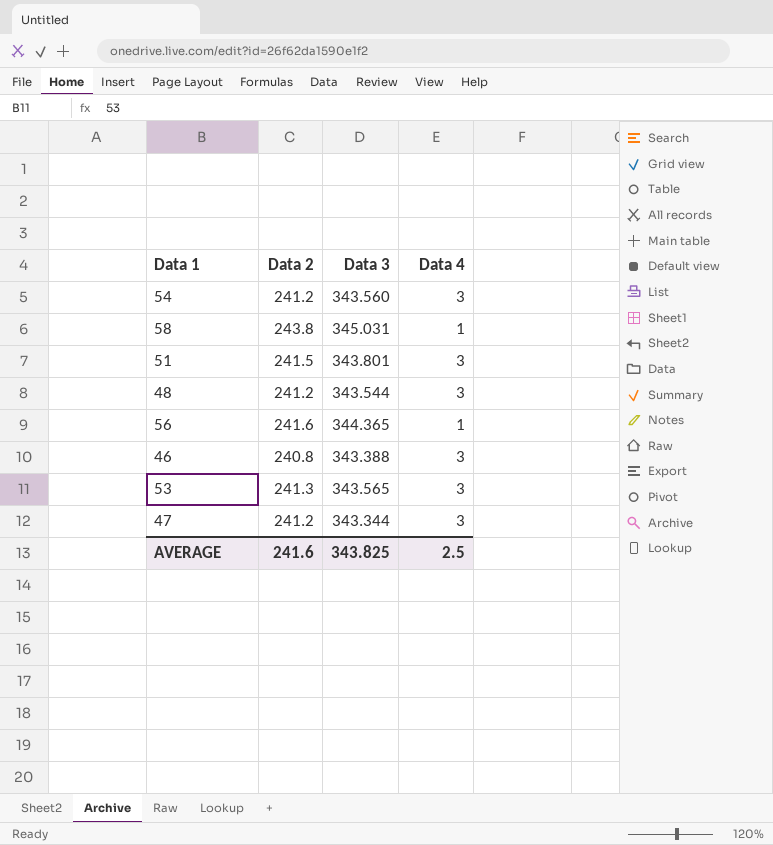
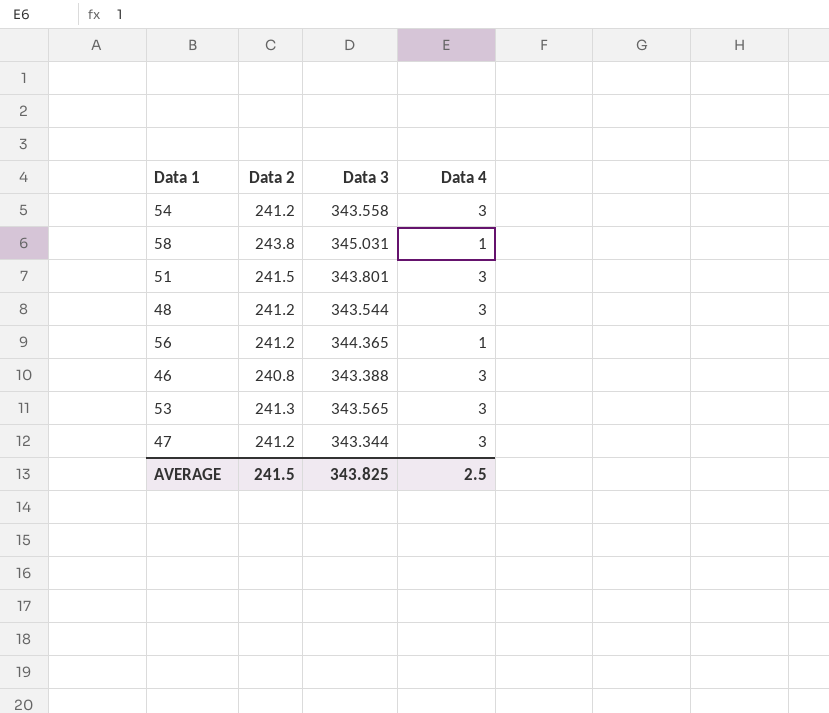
54 | Data 3: 343.560 -> 343.558
56 | Data 2: 241.6 -> 241.2
AVERAGE | Data 2: 241.6 -> 241.5

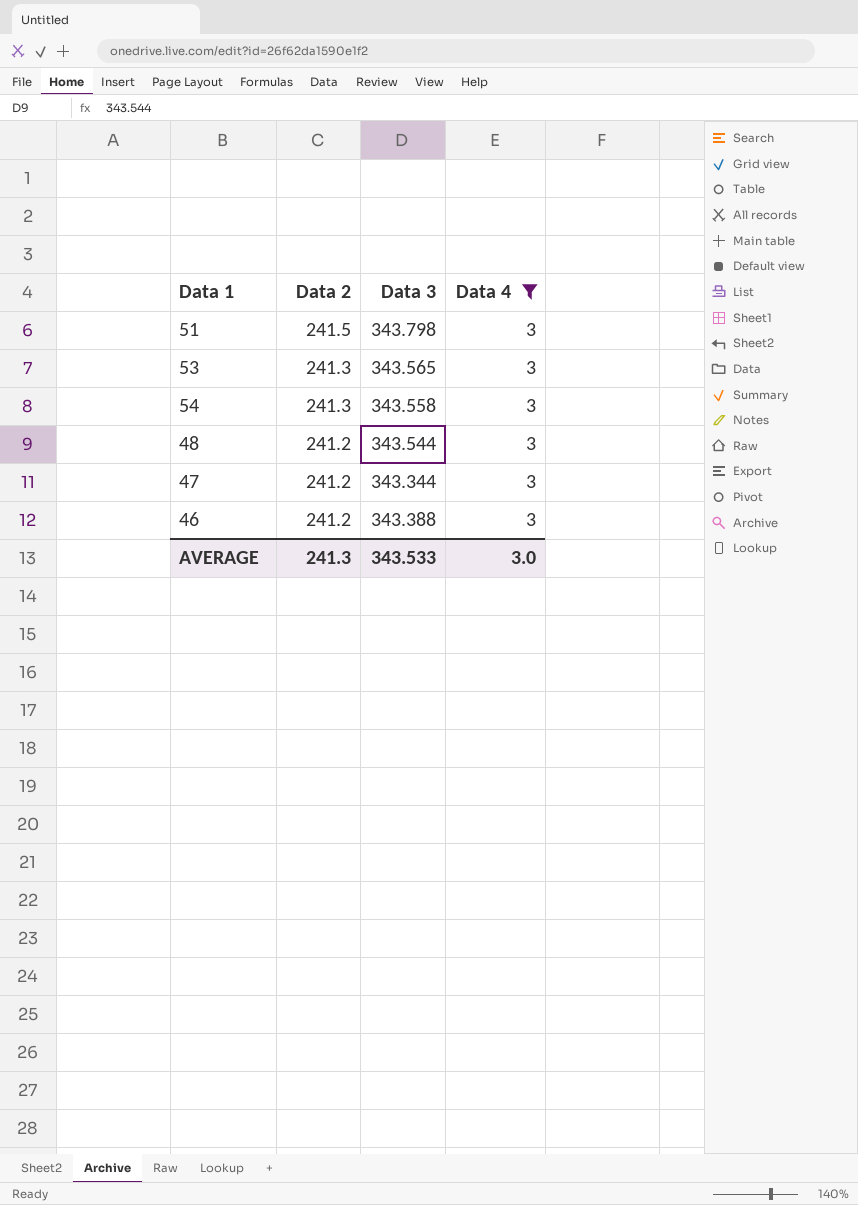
filter: none -> Data 4 = 3
row order: none -> Data 2 descending
51 | Data 3: 343.801 -> 343.798
54 | Data 2: 241.2 -> 241.3
46 | Data 2: 240.8 -> 241.2
AVERAGE | Data 2: 241.5 -> 241.3
AVERAGE | Data 3: 343.825 -> 343.533
AVERAGE | Data 4: 2.5 -> 3.0

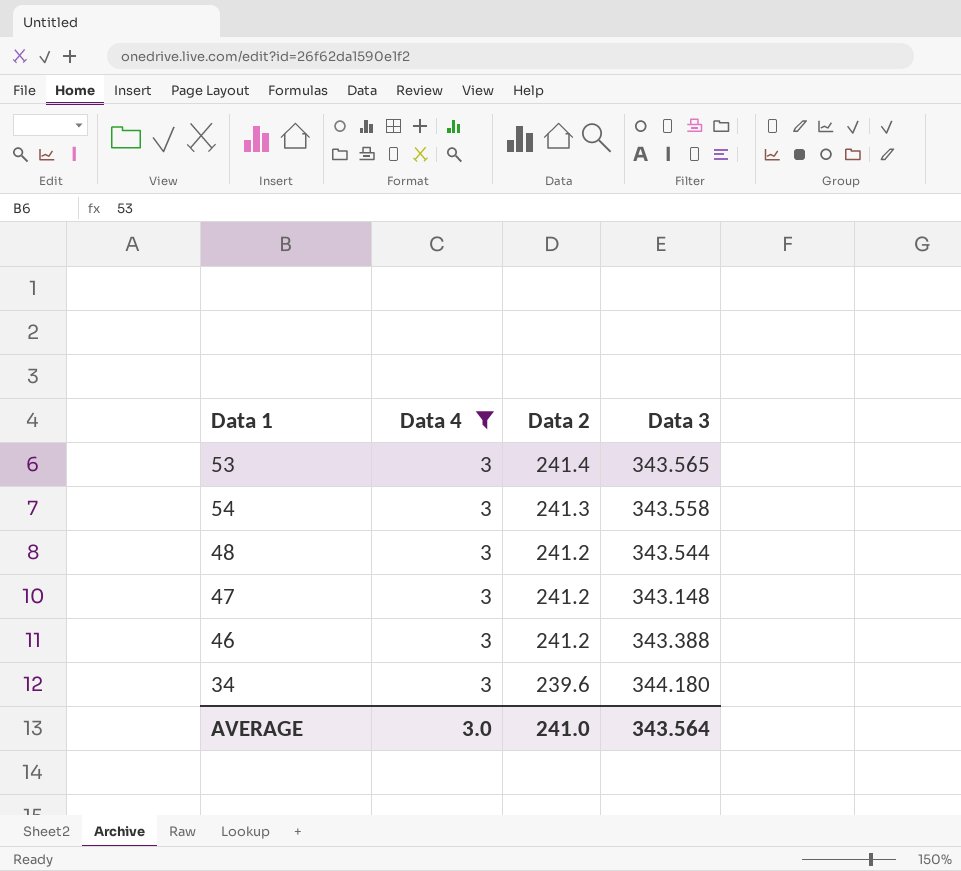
column Data 4 | position: 4 -> 2
row 51: 241.5 | 343.798 | 3 -> none
53 | Data 2: 241.3 -> 241.4
47 | Data 3: 343.344 -> 343.148
row 34: none -> 3 | 239.6 | 344.180
AVERAGE | Data 2: 241.3 -> 241.0
AVERAGE | Data 3: 343.533 -> 343.564

